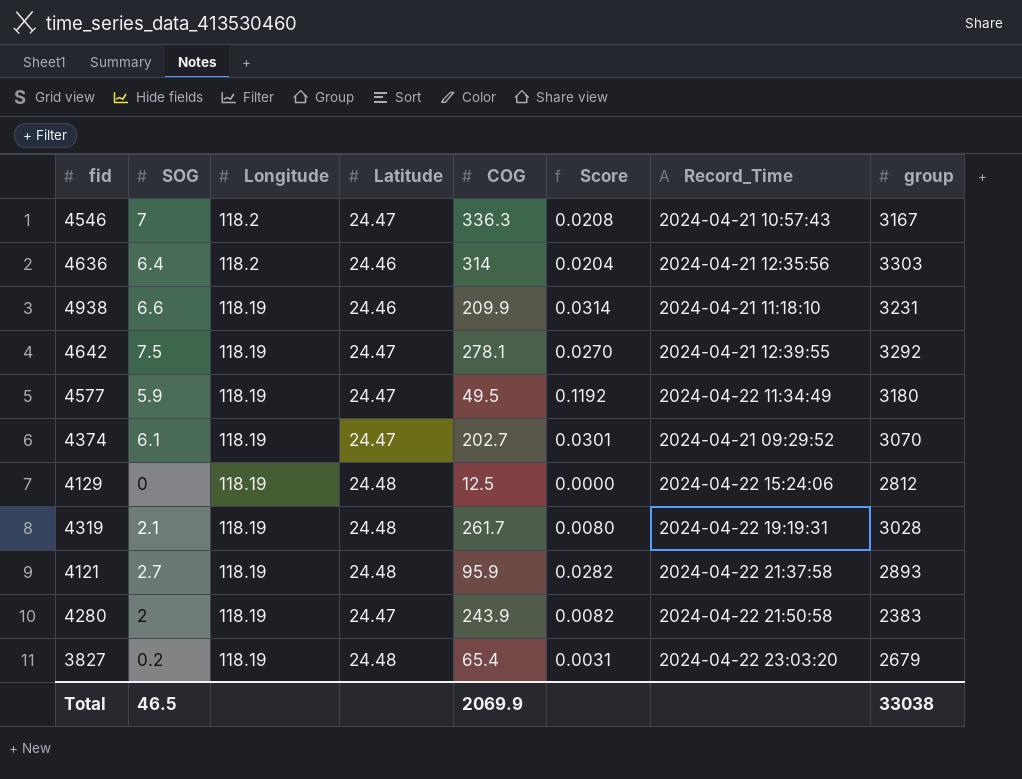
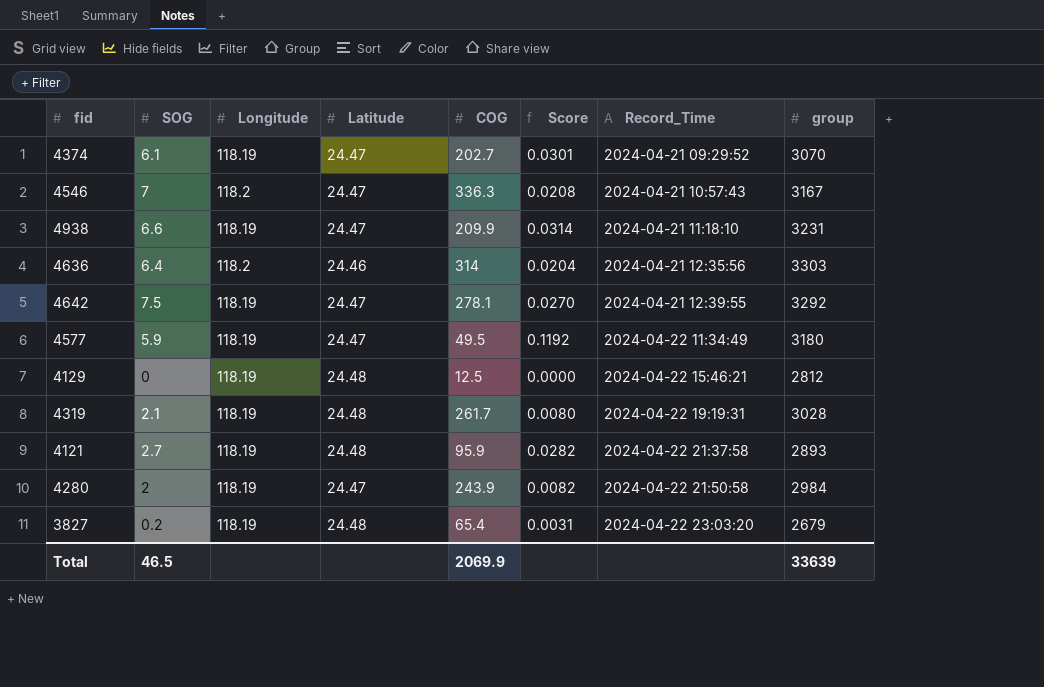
row order: Longitude descending -> Record_Time ascending
4938 | Latitude: 24.46 -> 24.47
4129 | Record_Time: 2024-04-22 15:24:06 -> 2024-04-22 15:46:21
4280 | group: 2383 -> 2984
Total | group: 33038 -> 33639

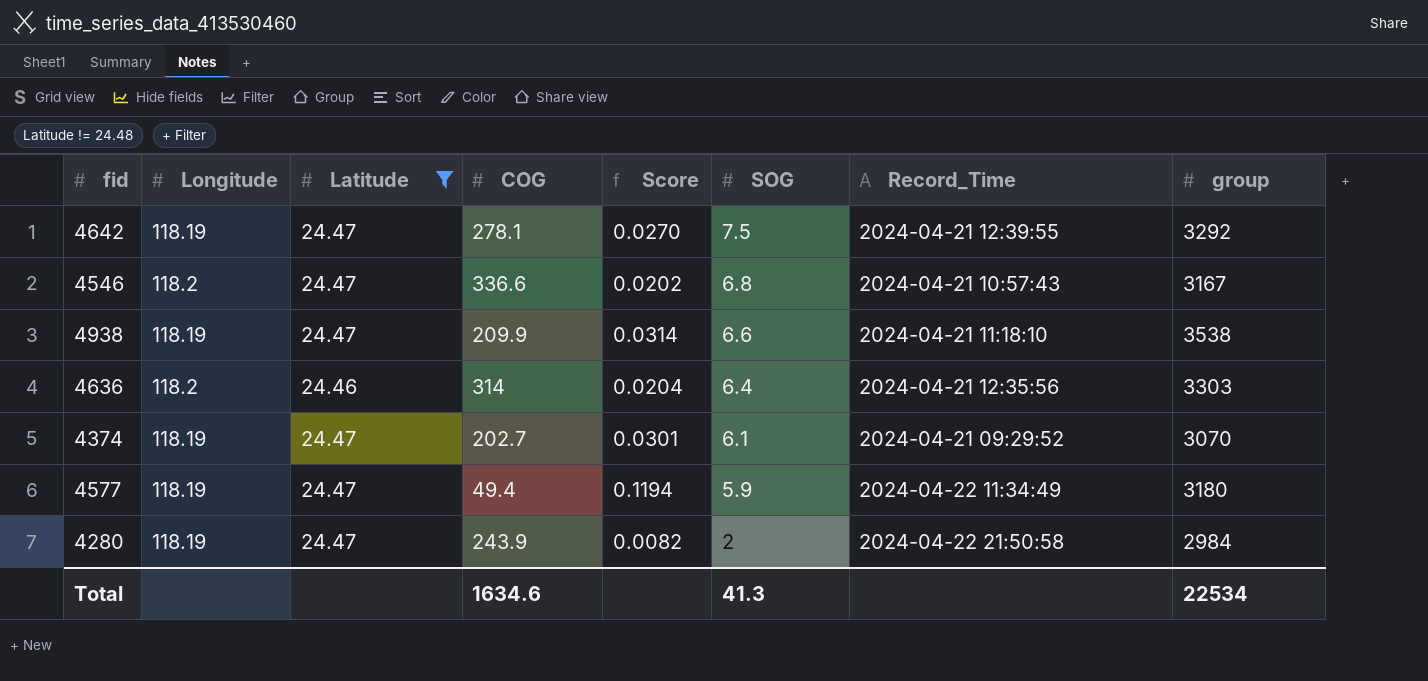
filter: none -> Latitude != 24.48
row order: Record_Time ascending -> SOG descending
column SOG | position: 2 -> 6
4546 | COG: 336.3 -> 336.6
4546 | Score: 0.0208 -> 0.0202
4546 | SOG: 7 -> 6.8
4938 | group: 3231 -> 3538
4577 | COG: 49.5 -> 49.4
4577 | Score: 0.1192 -> 0.1194
Total | COG: 2069.9 -> 1634.6
Total | SOG: 46.5 -> 41.3
Total | group: 33639 -> 22534

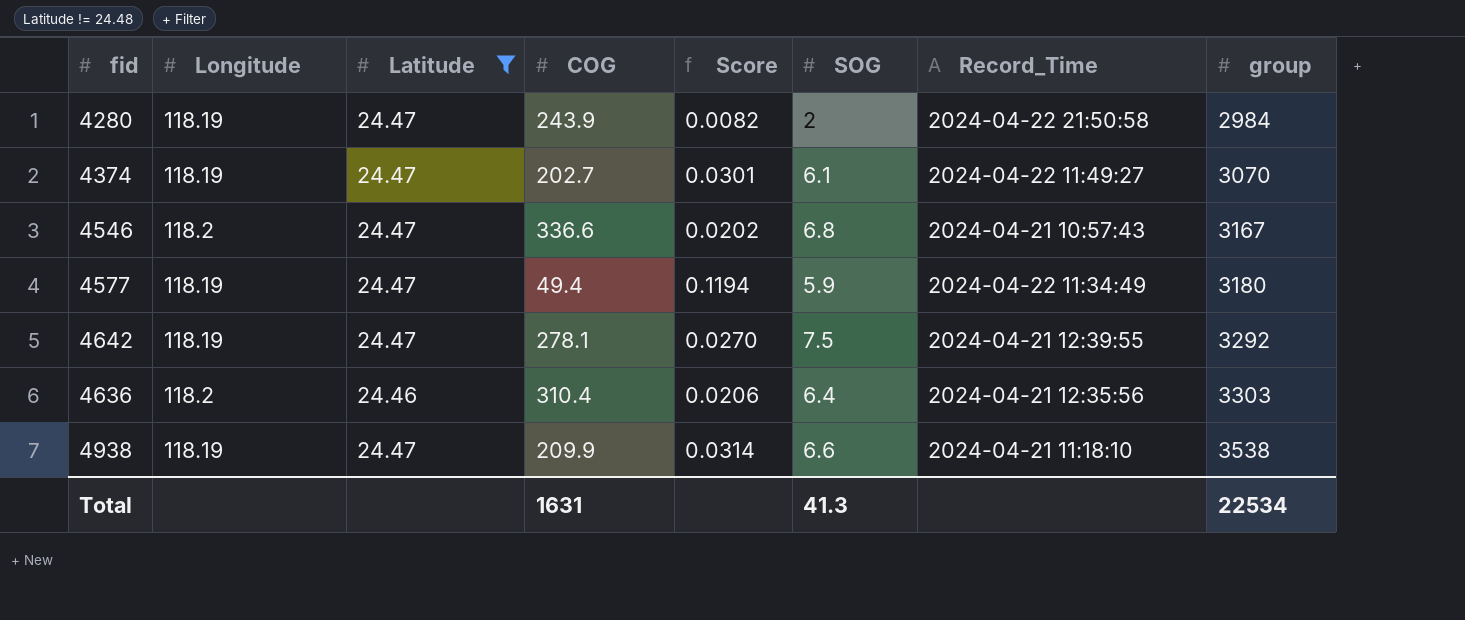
row order: SOG descending -> group ascending
4374 | Record_Time: 2024-04-21 09:29:52 -> 2024-04-22 11:49:27
4636 | COG: 314 -> 310.4
4636 | Score: 0.0204 -> 0.0206
Total | COG: 1634.6 -> 1631

